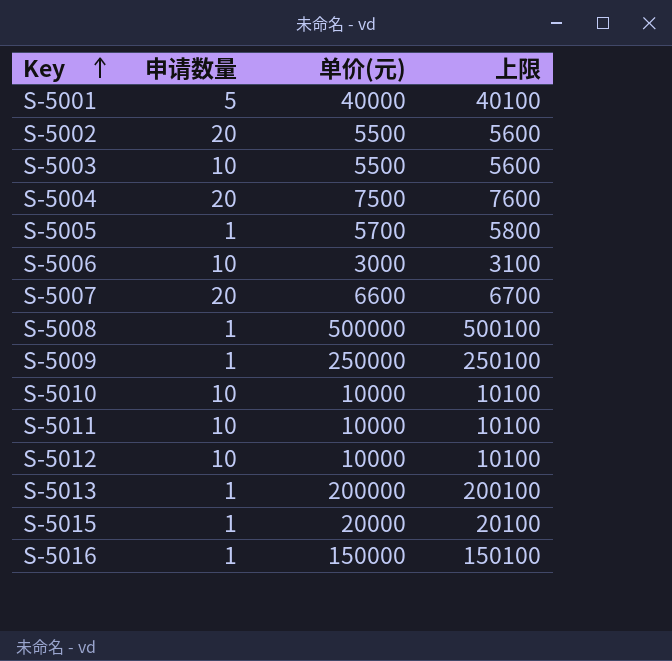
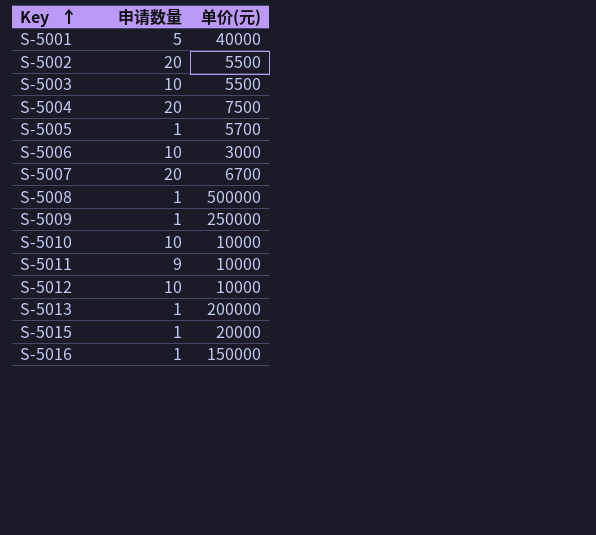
column 上限 | formula: [单价(元)] + 100 -> none
S-5007 | 单价(元): 6600 -> 6700
S-5011 | 申请数量: 10 -> 9

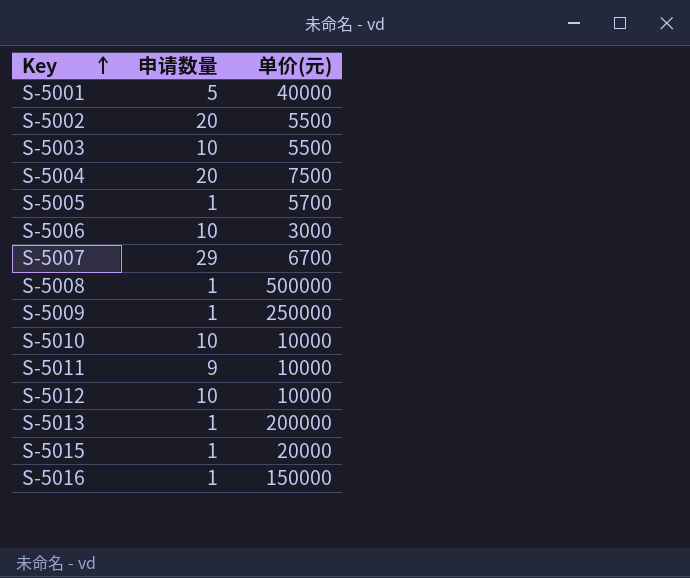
S-5007 | 申请数量: 20 -> 29

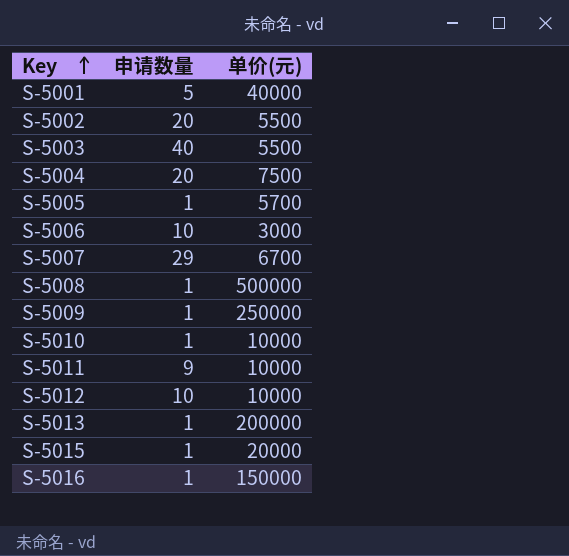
S-5003 | 申请数量: 10 -> 40
S-5010 | 申请数量: 10 -> 1

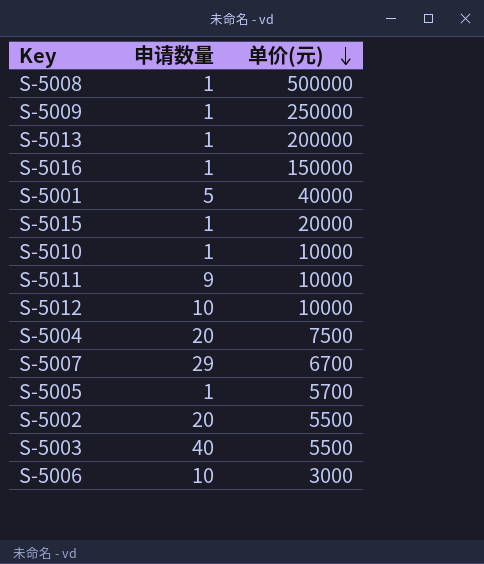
row order: Key ascending -> 单价(元) descending

